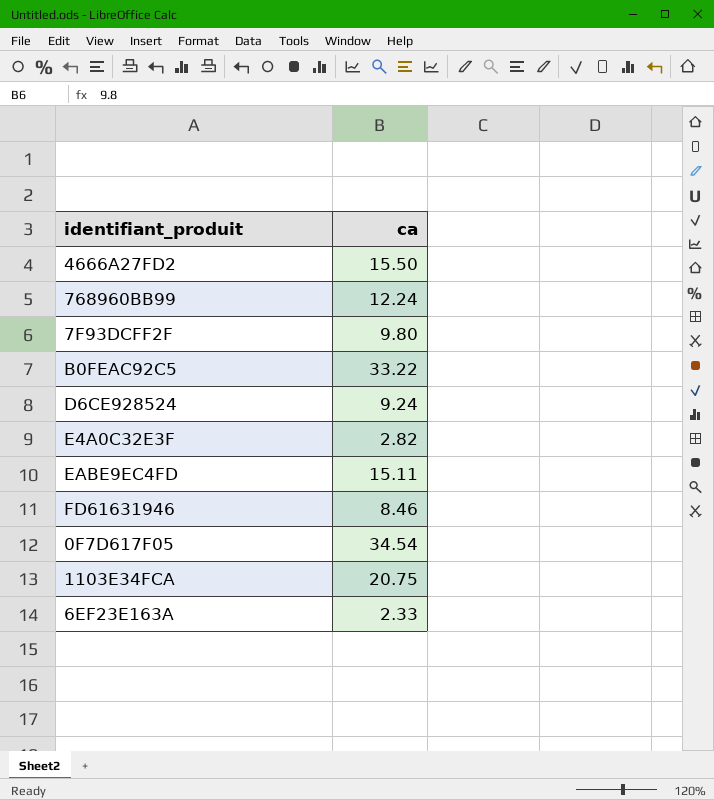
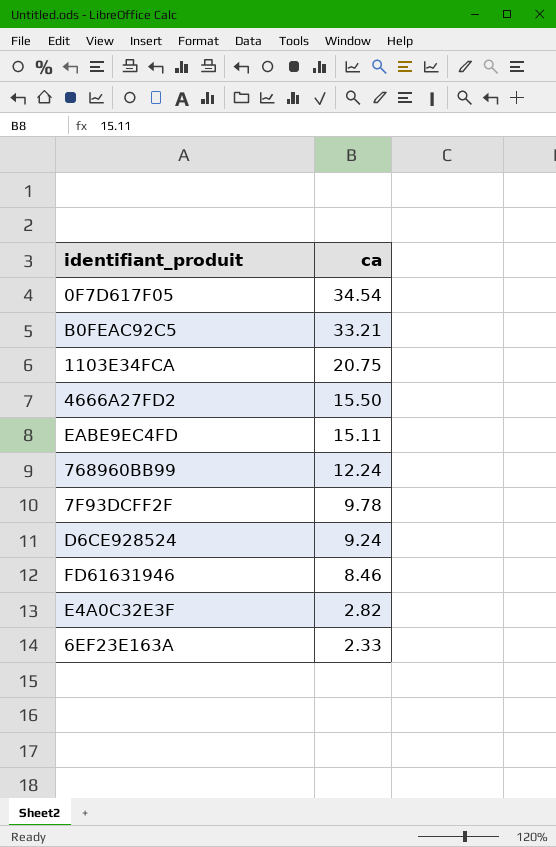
row order: none -> ca descending
B0FEAC92C5 | ca: 33.22 -> 33.21
7F93DCFF2F | ca: 9.80 -> 9.78

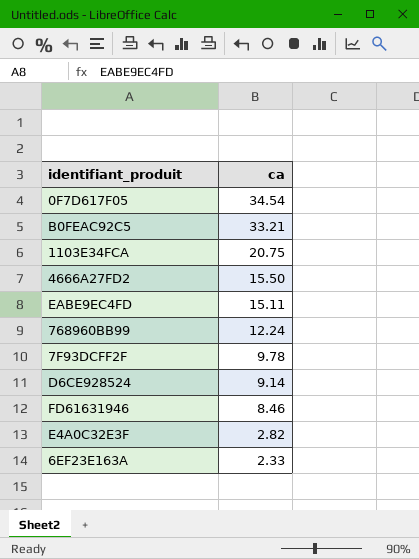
D6CE928524 | ca: 9.24 -> 9.14

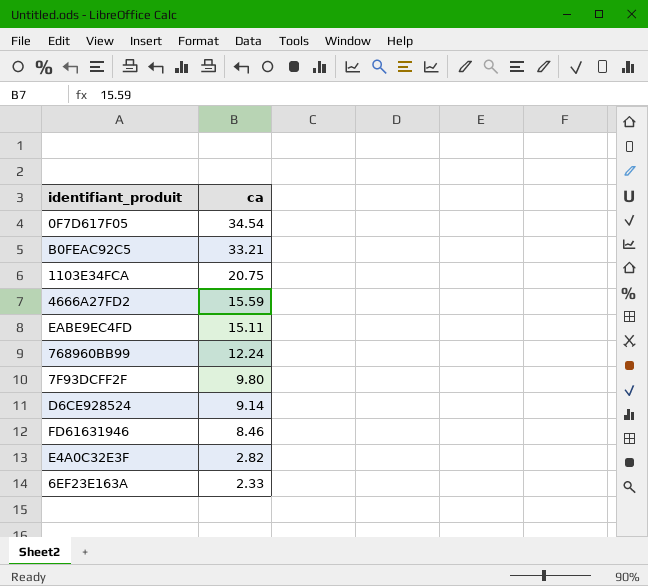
4666A27FD2 | ca: 15.50 -> 15.59
7F93DCFF2F | ca: 9.78 -> 9.80

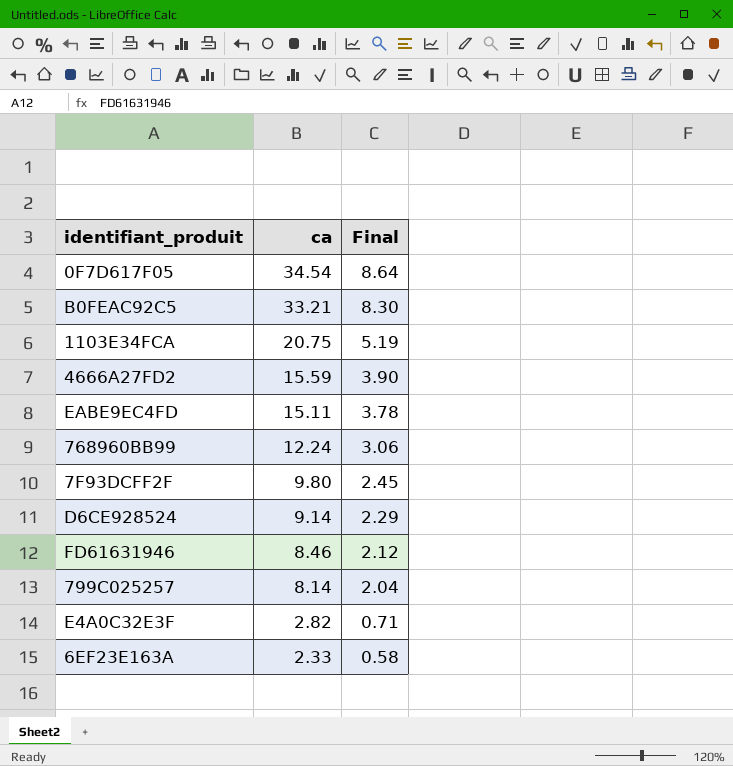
column Final | formula: none -> [ca] * 0.25
row 799C025257: none -> 8.14 | 2.04

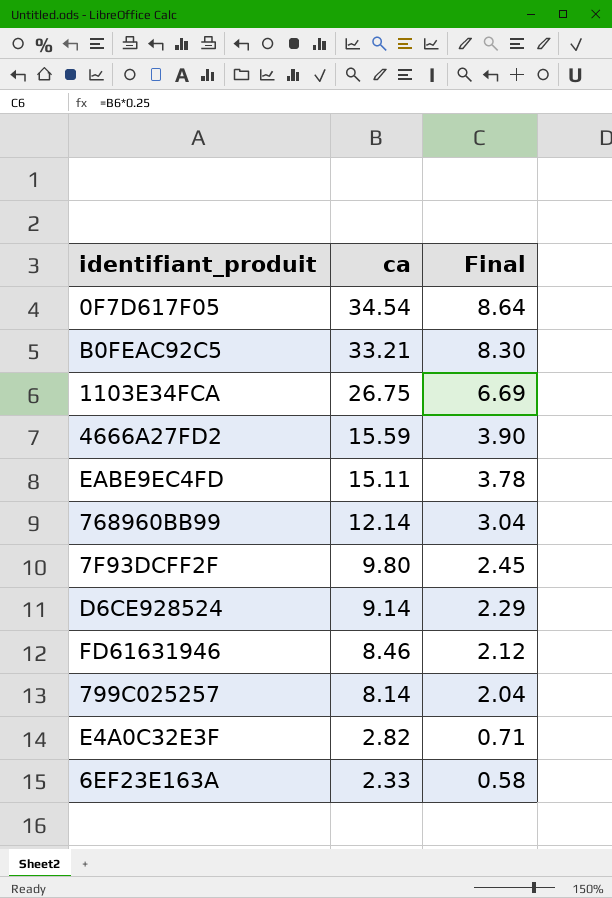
1103E34FCA | ca: 20.75 -> 26.75
1103E34FCA | Final: 5.19 -> 6.69
768960BB99 | ca: 12.24 -> 12.14
768960BB99 | Final: 3.06 -> 3.04

